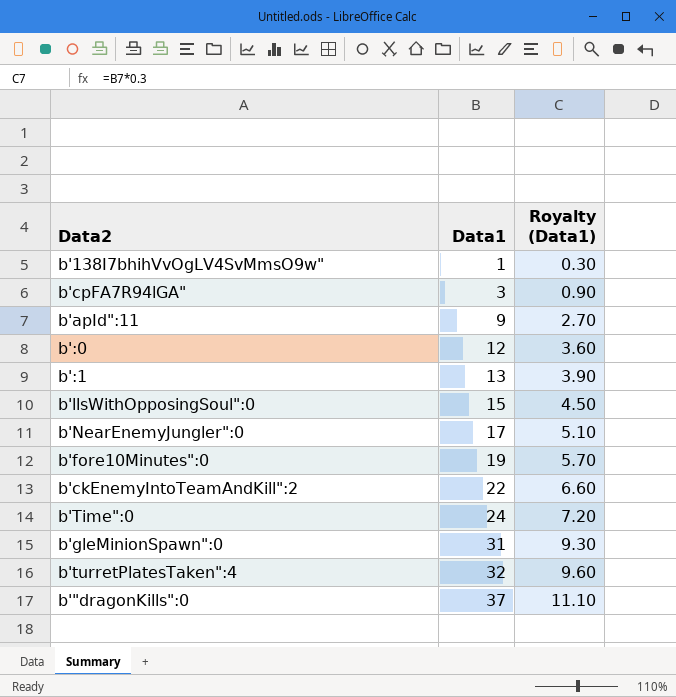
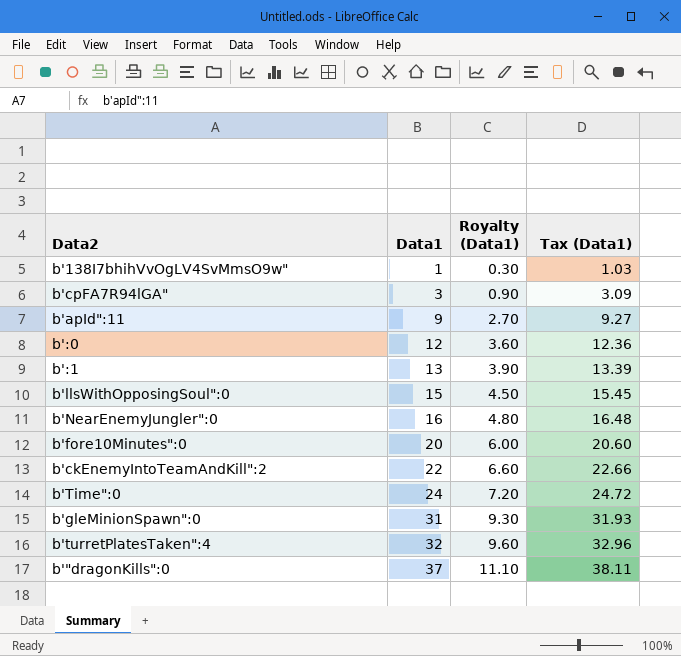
column Tax (Data1) | formula: none -> [Data1] * 1.03
b'NearEnemyJungler":0 | Data1: 17 -> 16
b'NearEnemyJungler":0 | Royalty (Data1): 5.10 -> 4.80
b'fore10Minutes":0 | Data1: 19 -> 20
b'fore10Minutes":0 | Royalty (Data1): 5.70 -> 6.00

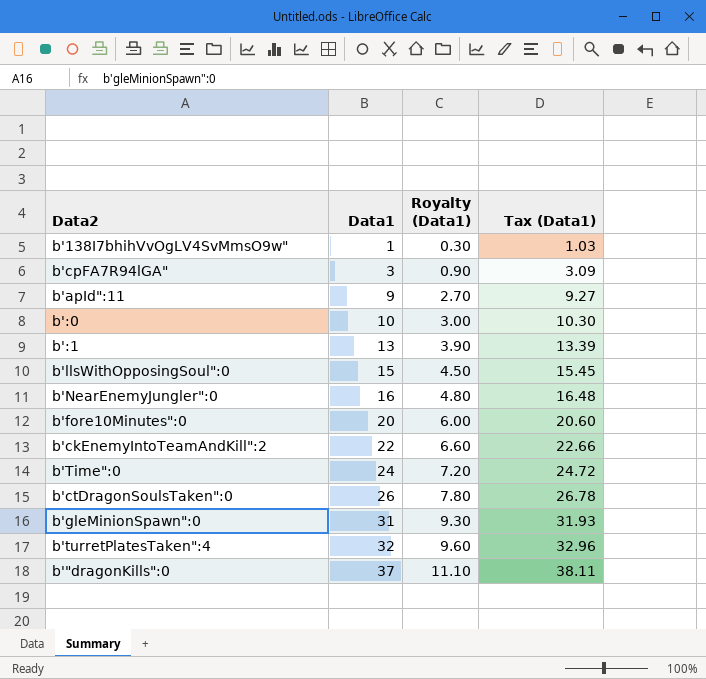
b':0 | Data1: 12 -> 10
b':0 | Royalty (Data1): 3.60 -> 3.00
b':0 | Tax (Data1): 12.36 -> 10.30
row b'ctDragonSoulsTaken":0: none -> 26 | 7.80 | 26.78

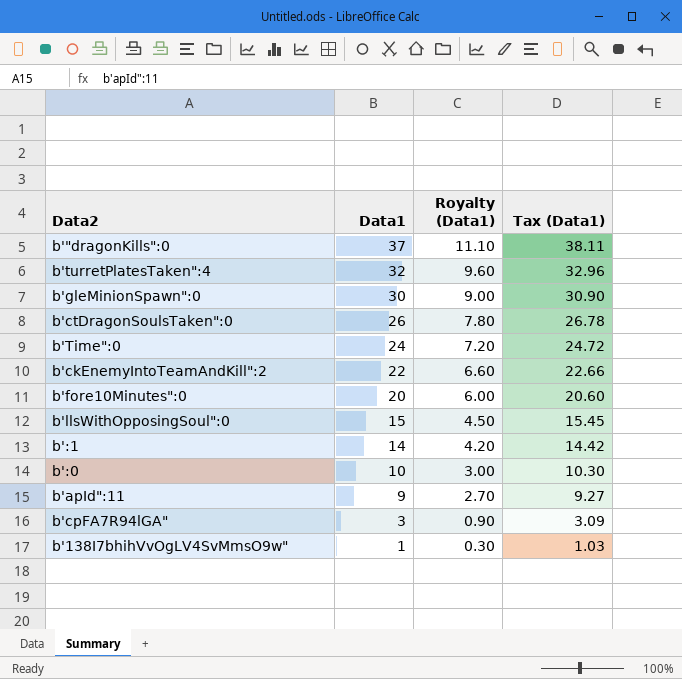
row order: Data1 ascending -> Data1 descending
row b'NearEnemyJungler":0: 16 | 4.80 | 16.48 -> none
b'gleMinionSpawn":0 | Data1: 31 -> 30
b'gleMinionSpawn":0 | Royalty (Data1): 9.30 -> 9.00
b'gleMinionSpawn":0 | Tax (Data1): 31.93 -> 30.90
b':1 | Data1: 13 -> 14
b':1 | Royalty (Data1): 3.90 -> 4.20
b':1 | Tax (Data1): 13.39 -> 14.42

